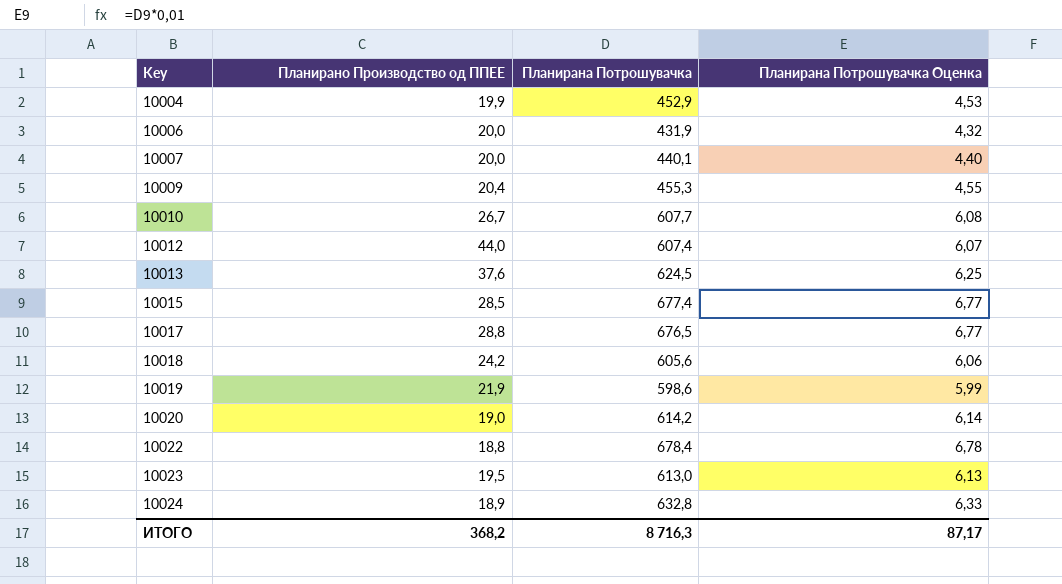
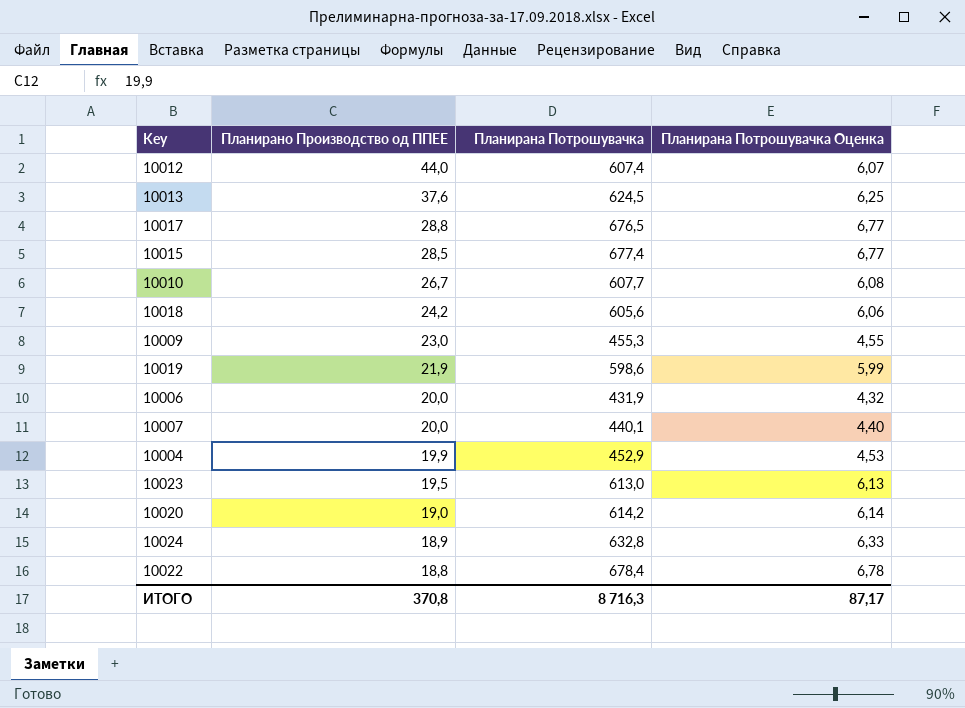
row order: Key ascending -> Планирано Производство од ППЕЕ descending
10009 | Планирано Производство од ППЕЕ: 20,4 -> 23,0
ИТОГО | Планирано Производство од ППЕЕ: 368,2 -> 370,8

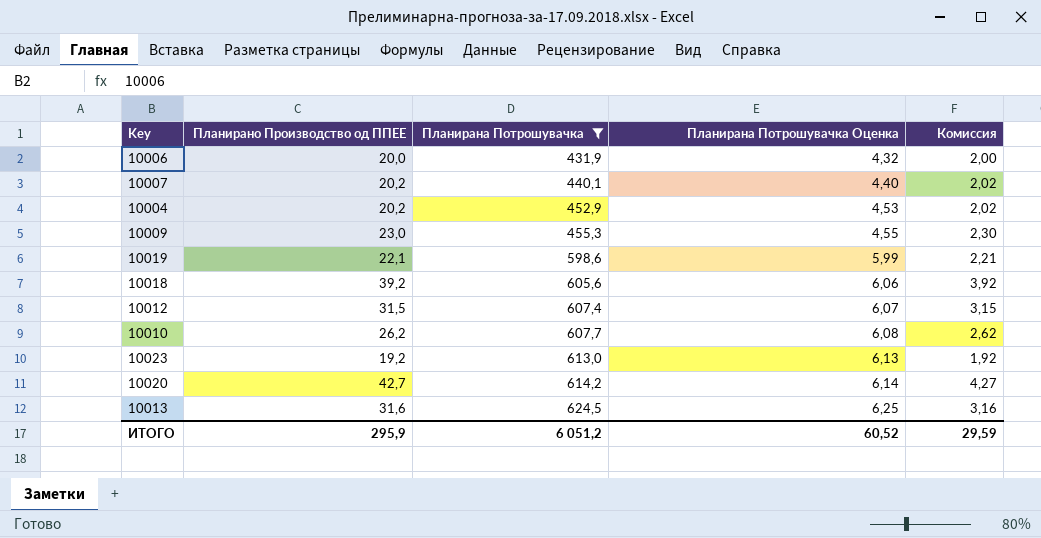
filter: none -> Планирана Потрошувачка <= 624,5
row order: Планирано Производство од ППЕЕ descending -> Планирана Потрошувачка ascending
column Комиссия | formula: none -> [Планирано Производство од ППЕЕ] * 0,1
10007 | Планирано Производство од ППЕЕ: 20,0 -> 20,2
10004 | Планирано Производство од ППЕЕ: 19,9 -> 20,2
10019 | Планирано Производство од ППЕЕ: 21,9 -> 22,1
10018 | Планирано Производство од ППЕЕ: 24,2 -> 39,2
10012 | Планирано Производство од ППЕЕ: 44,0 -> 31,5
10010 | Планирано Производство од ППЕЕ: 26,7 -> 26,2
10023 | Планирано Производство од ППЕЕ: 19,5 -> 19,2
10020 | Планирано Производство од ППЕЕ: 19,0 -> 42,7
10013 | Планирано Производство од ППЕЕ: 37,6 -> 31,6
ИТОГО | Планирано Производство од ППЕЕ: 370,8 -> 295,9
ИТОГО | Планирана Потрошувачка: 8 716,3 -> 6 051,2
ИТОГО | Планирана Потрошувачка Оценка: 87,17 -> 60,52

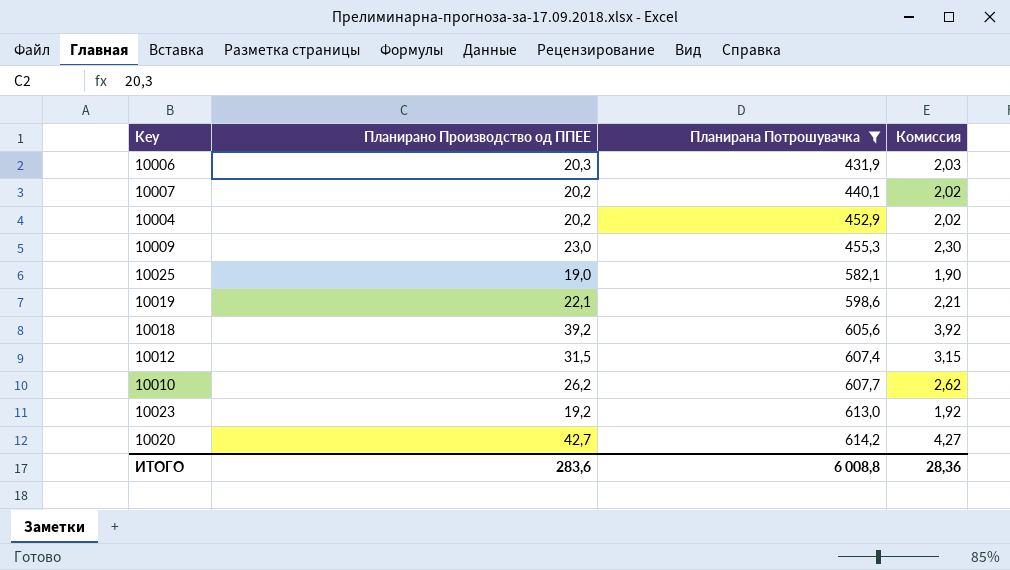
column Планирана Потрошувачка Оценка | formula: [Планирана Потрошувачка] * 0,01 -> none
row 10013: 31,6 | 624,5 | 6,25 | 3,16 -> none
10006 | Планирано Производство од ППЕЕ: 20,0 -> 20,3
10006 | Комиссия: 2,00 -> 2,03
row 10025: none -> 19,0 | 582,1 | 1,90
ИТОГО | Планирано Производство од ППЕЕ: 295,9 -> 283,6
ИТОГО | Планирана Потрошувачка: 6 051,2 -> 6 008,8
ИТОГО | Комиссия: 29,59 -> 28,36

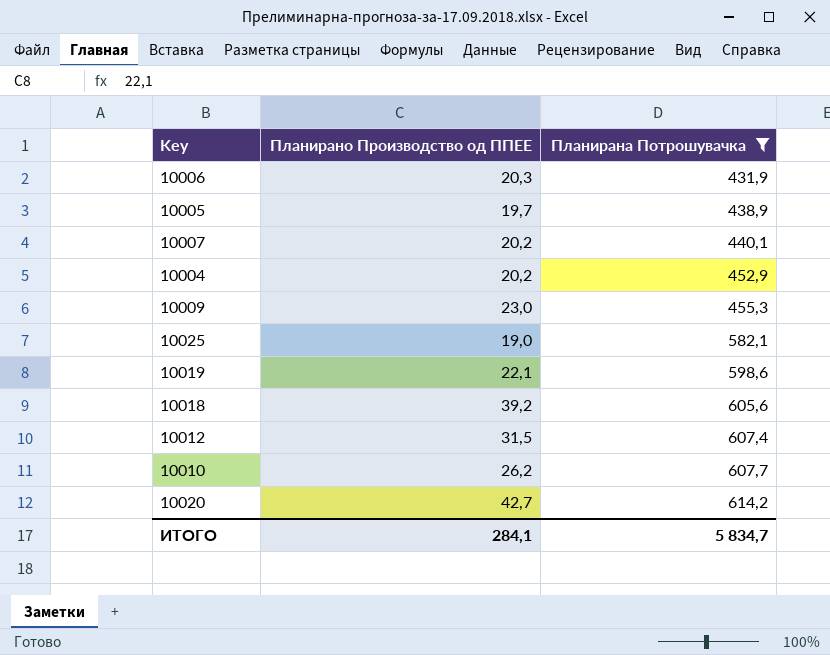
column Комиссия | formula: [Планирано Производство од ППЕЕ] * 0,1 -> none
row 10023: 19,2 | 613,0 | 1,92 -> none
row 10005: none -> 19,7 | 438,9
ИТОГО | Планирано Производство од ППЕЕ: 283,6 -> 284,1
ИТОГО | Планирана Потрошувачка: 6 008,8 -> 5 834,7

